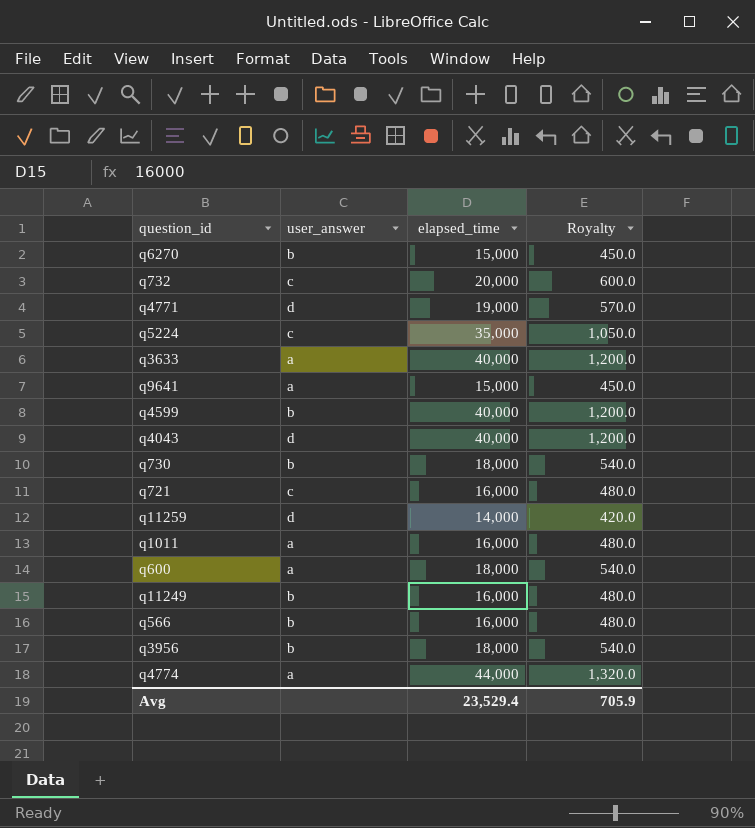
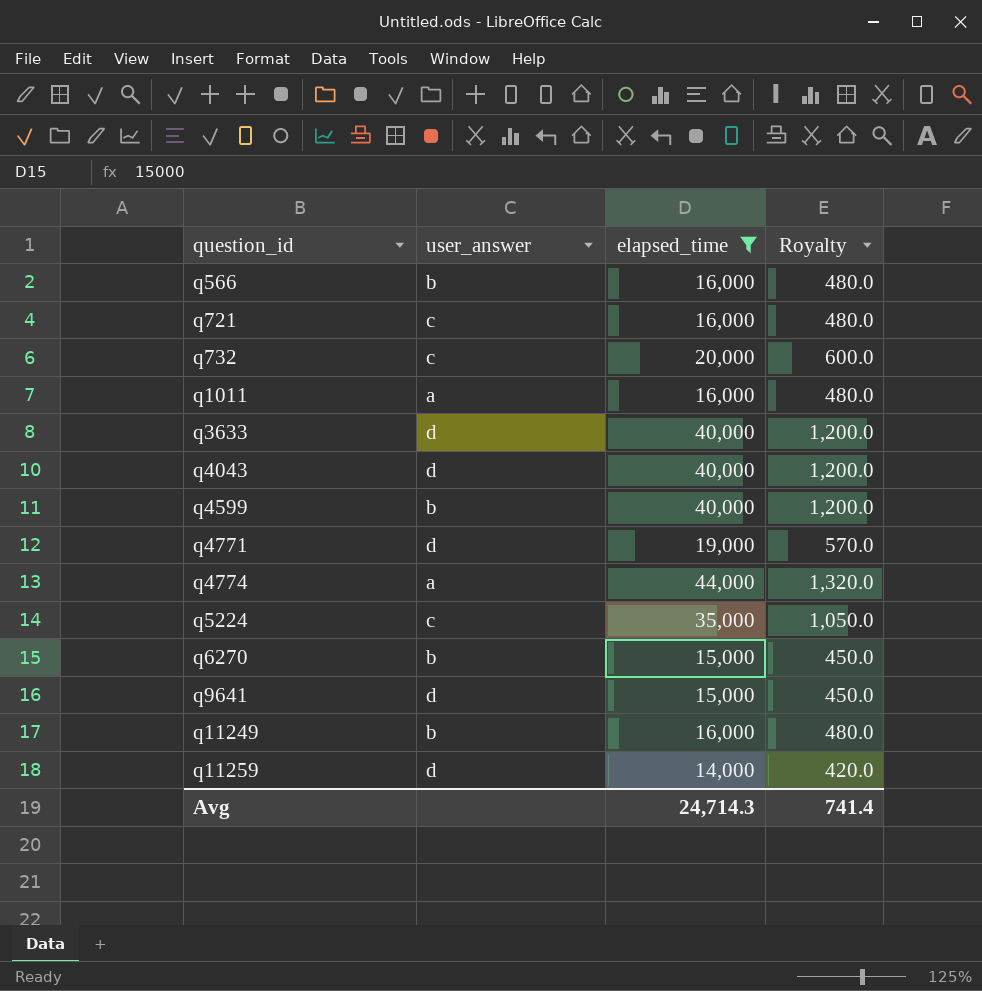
filter: none -> elapsed_time != 18,000
row order: none -> question_id ascending
q3633 | user_answer: a -> d
q9641 | user_answer: a -> d
Avg | elapsed_time: 23,529.4 -> 24,714.3
Avg | Royalty: 705.9 -> 741.4

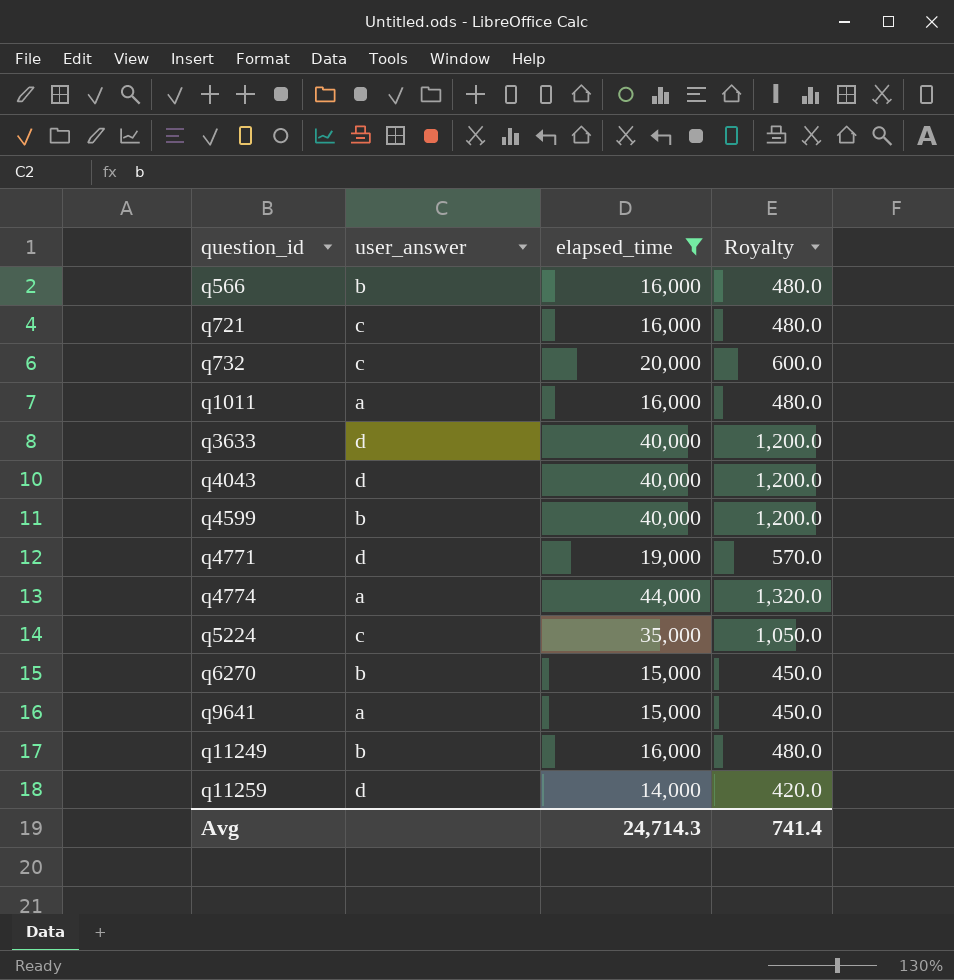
q9641 | user_answer: d -> a

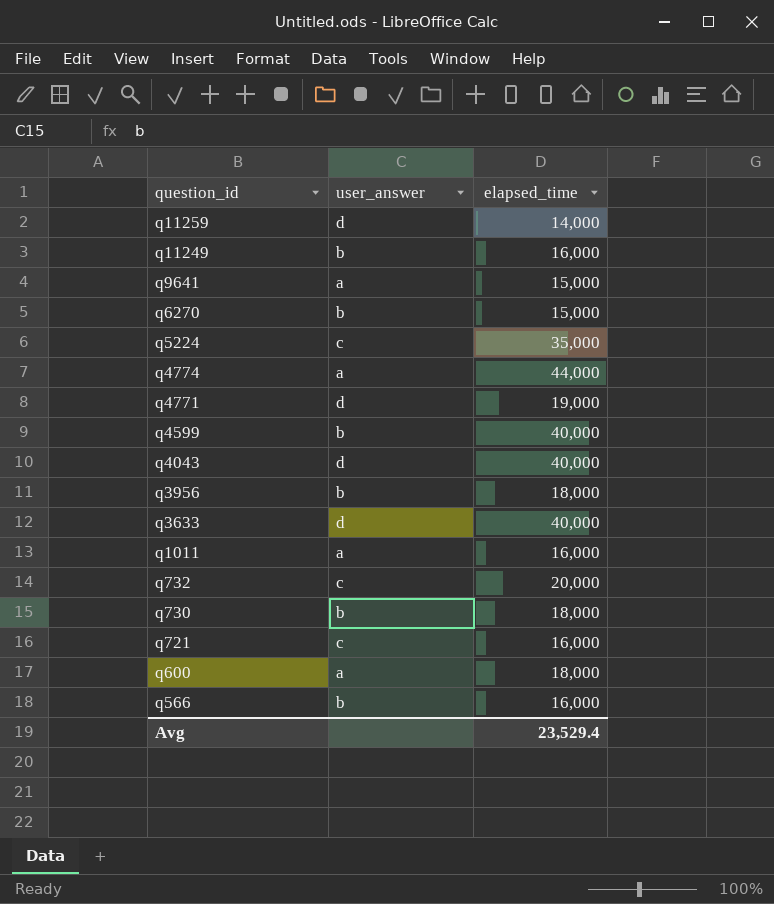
filter: elapsed_time != 18,000 -> none
row order: question_id ascending -> question_id descending
column Royalty | formula: [elapsed_time] * 0.03 -> none
Avg | elapsed_time: 24,714.3 -> 23,529.4

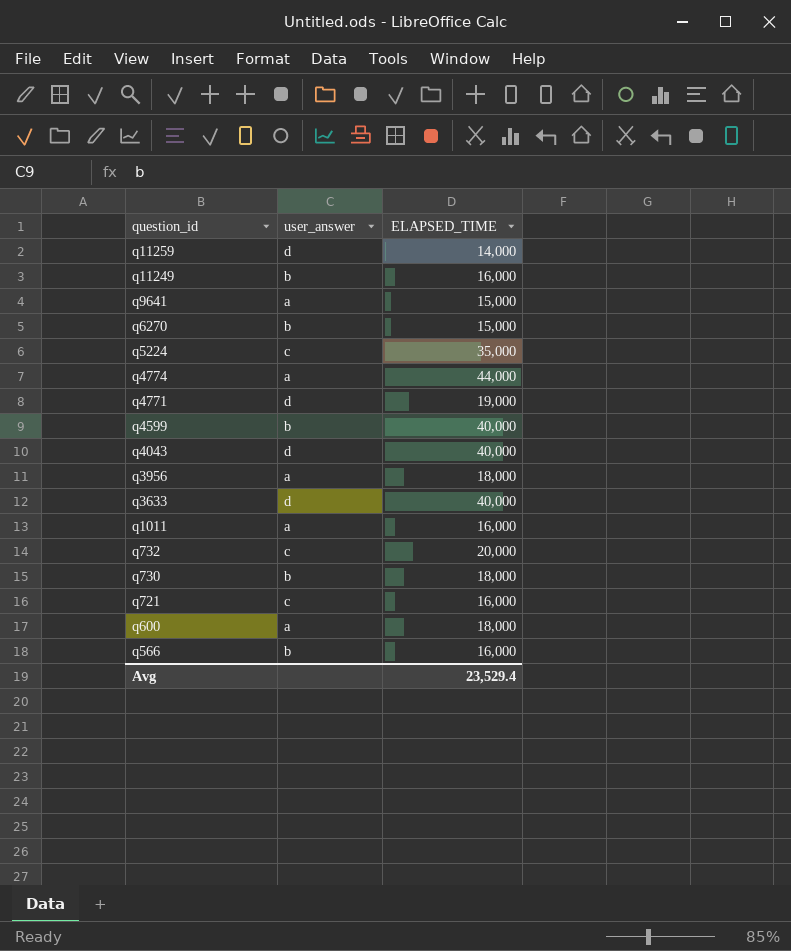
column name: elapsed_time -> ELAPSED_TIME
q3956 | user_answer: b -> a

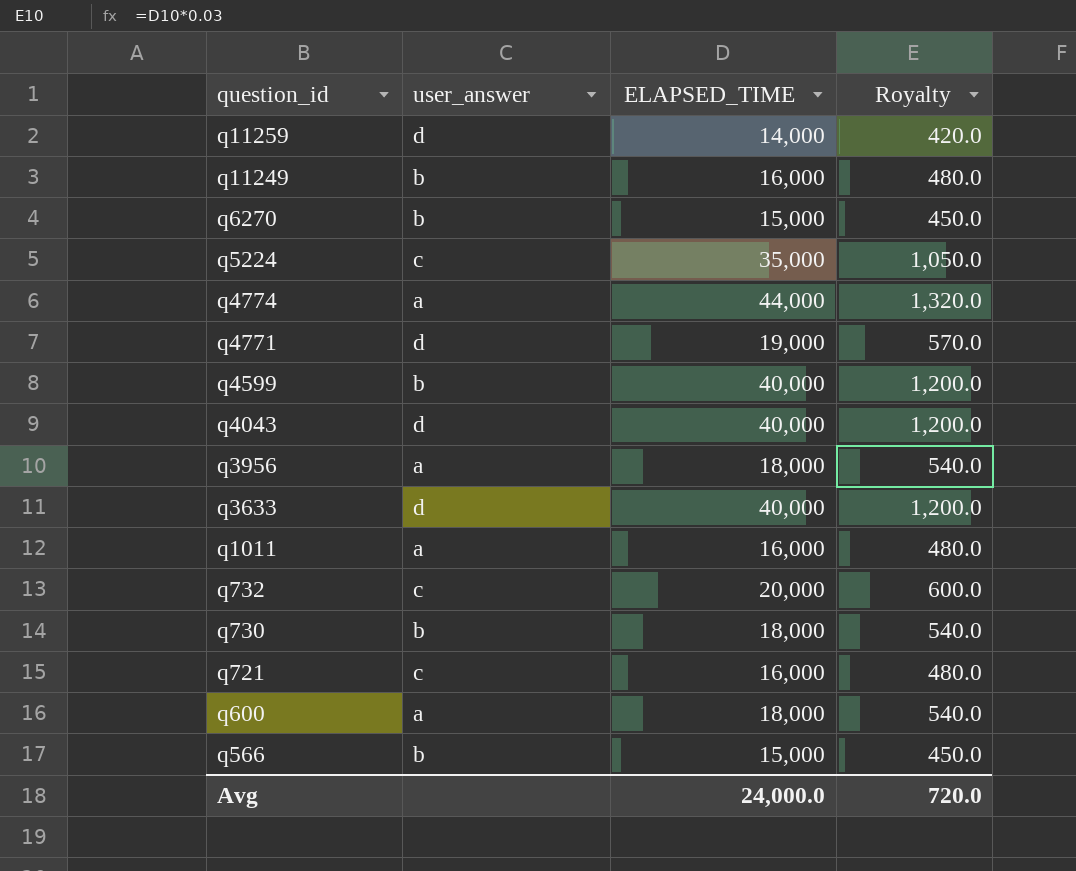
column Royalty | formula: none -> [ELAPSED_TIME] * 0.03
row q9641: a | 15,000 -> none
q566 | ELAPSED_TIME: 16,000 -> 15,000
Avg | ELAPSED_TIME: 23,529.4 -> 24,000.0

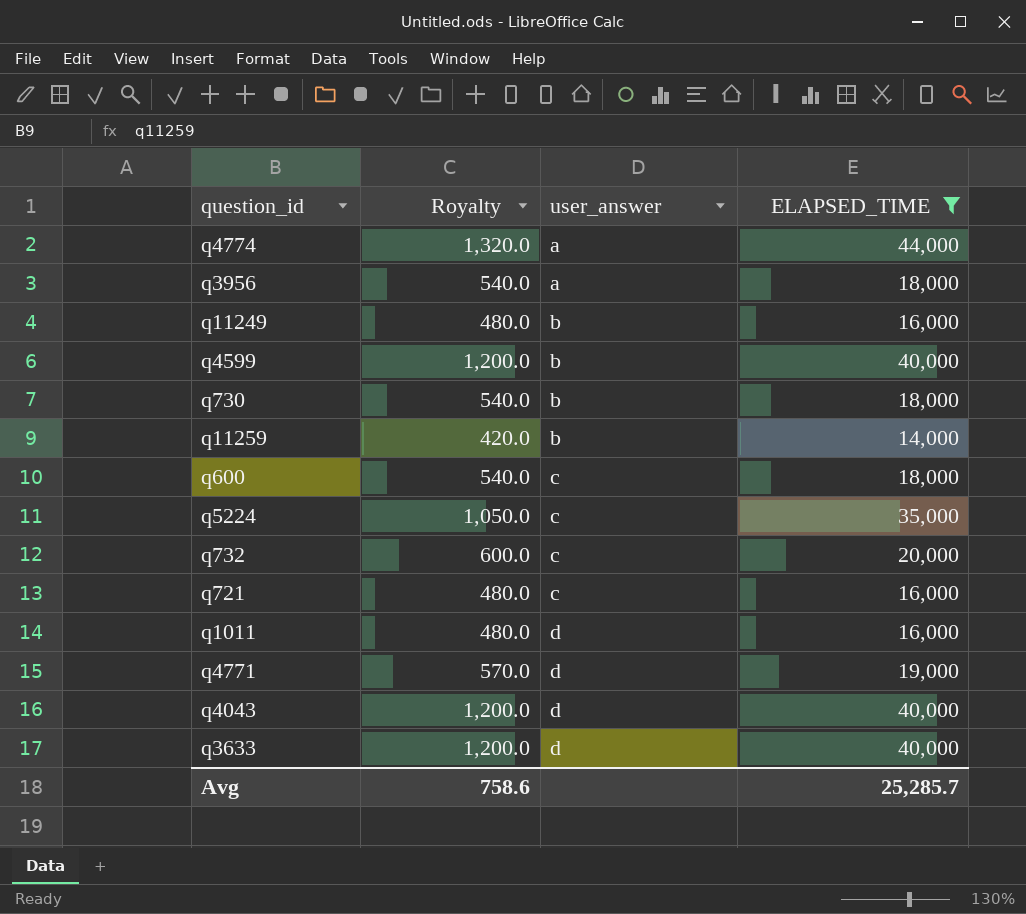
filter: none -> ELAPSED_TIME != 15,000
row order: question_id descending -> user_answer ascending
column Royalty | position: 4 -> 2
q11259 | user_answer: d -> b
q600 | user_answer: a -> c
q1011 | user_answer: a -> d
Avg | Royalty: 720.0 -> 758.6
Avg | ELAPSED_TIME: 24,000.0 -> 25,285.7

